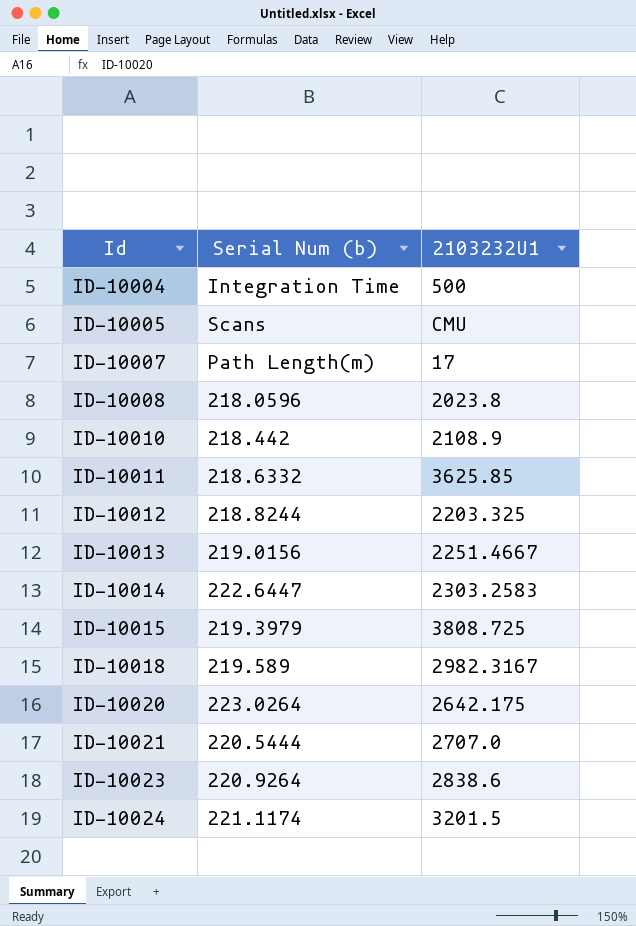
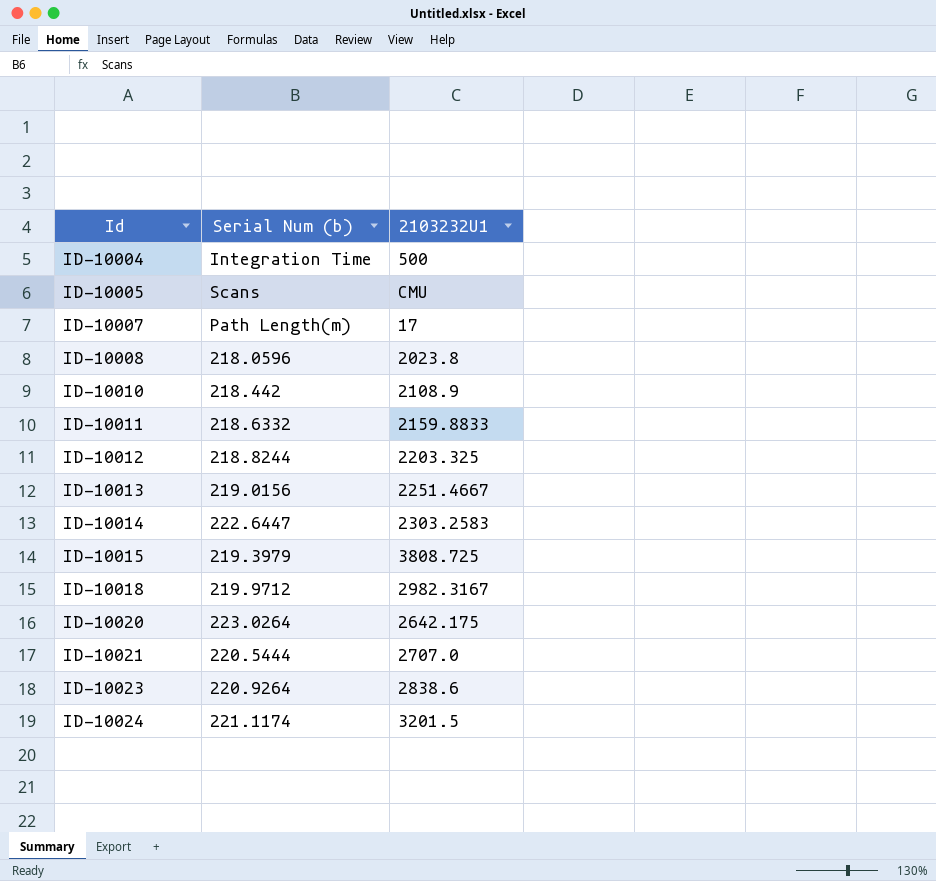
ID-10011 | 2103232U1: 3625.85 -> 2159.8833
ID-10018 | Serial Num (b): 219.589 -> 219.9712

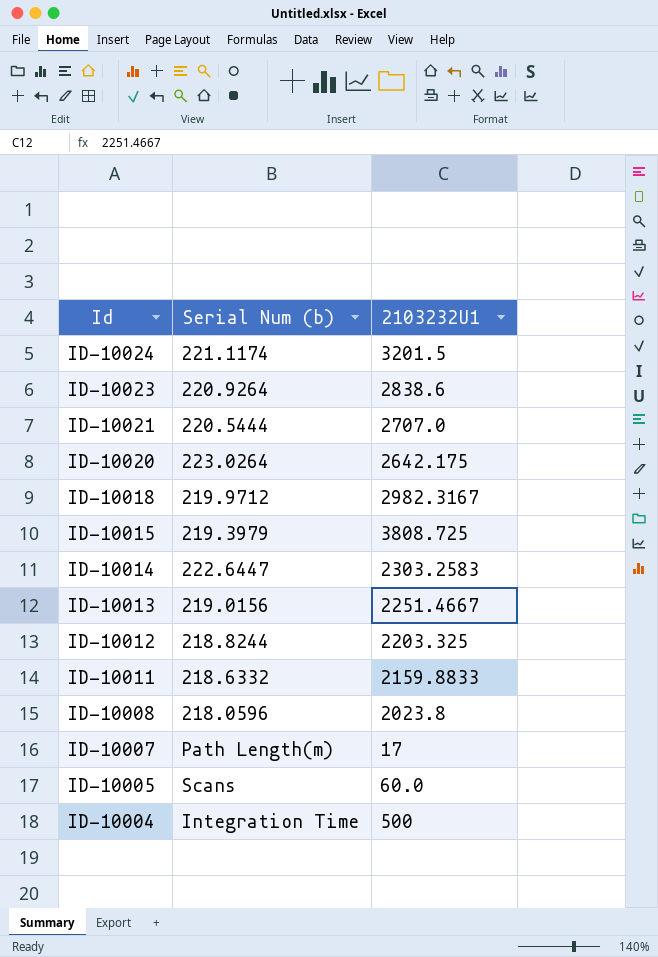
row order: Id ascending -> Id descending
row ID-10010: 218.442 | 2108.9 -> none
ID-10005 | 2103232U1: CMU -> 60.0

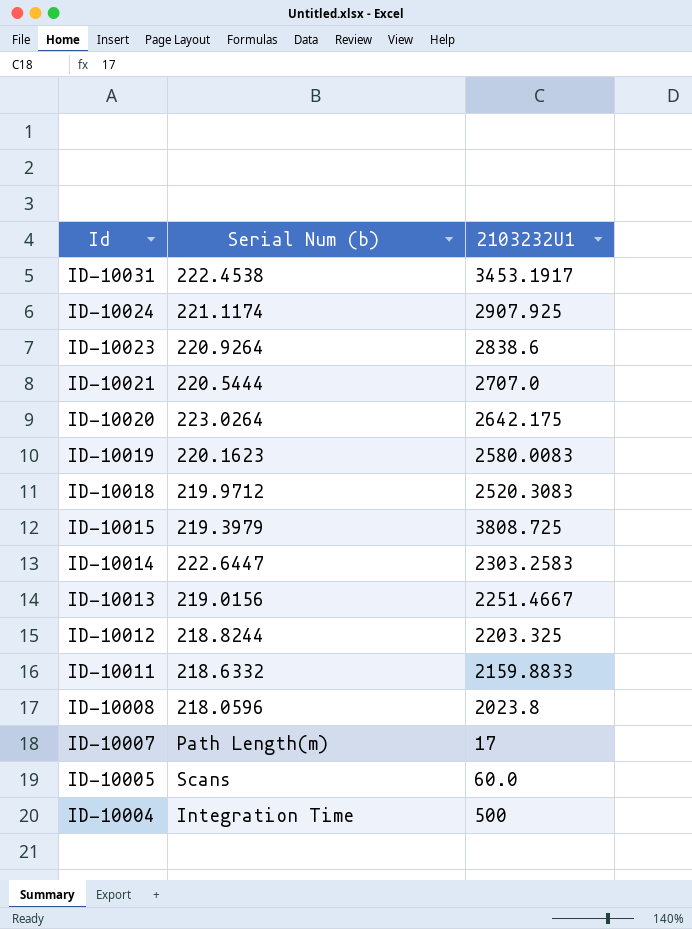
row ID-10031: none -> 222.4538 | 3453.1917
ID-10024 | 2103232U1: 3201.5 -> 2907.925
row ID-10019: none -> 220.1623 | 2580.0083
ID-10018 | 2103232U1: 2982.3167 -> 2520.3083

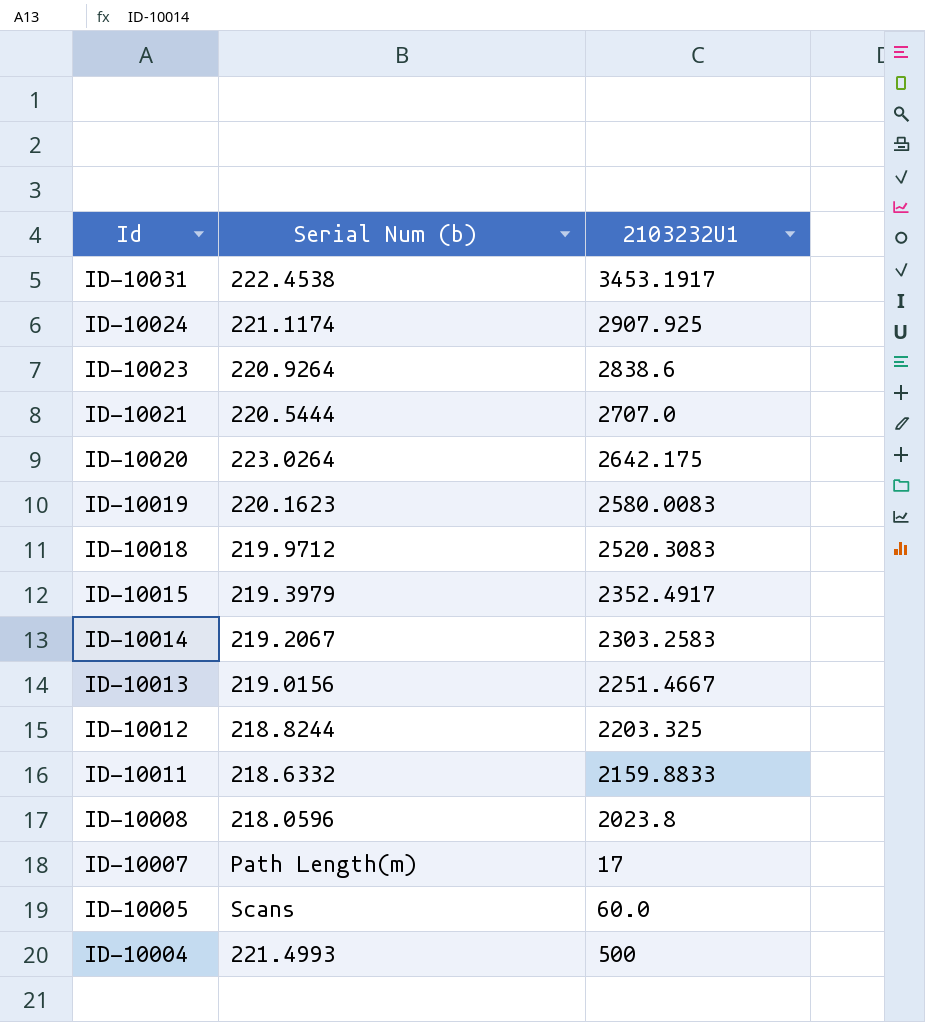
ID-10015 | 2103232U1: 3808.725 -> 2352.4917
ID-10014 | Serial Num (b): 222.6447 -> 219.2067
ID-10004 | Serial Num (b): Integration Time -> 221.4993

